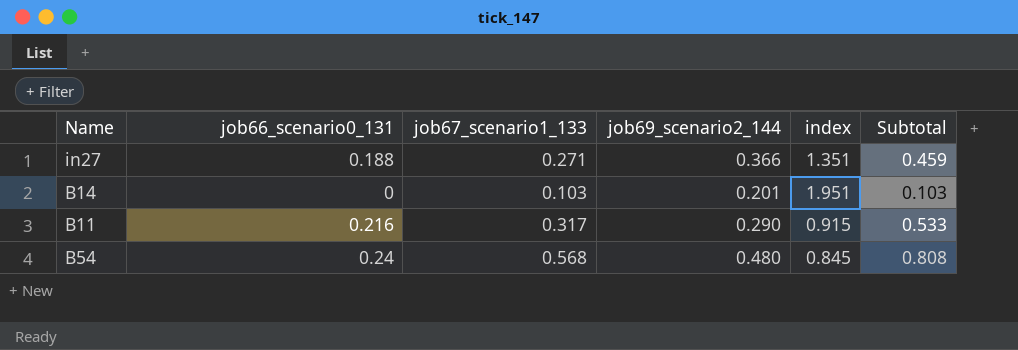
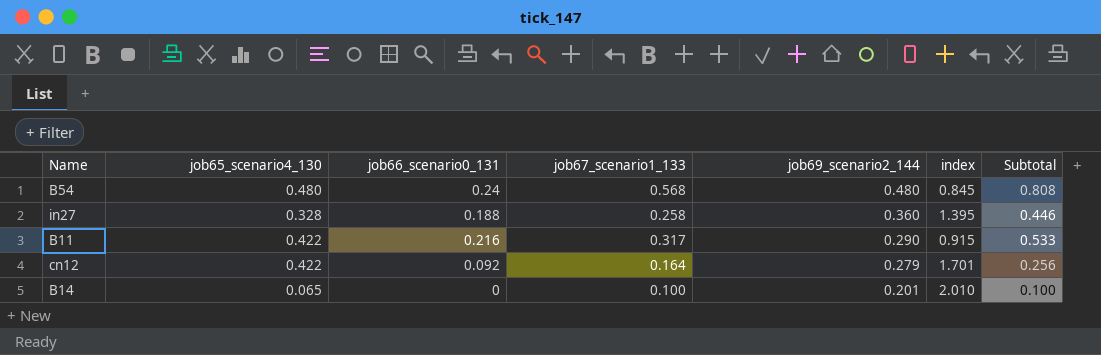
row order: none -> job69_scenario2_144 descending
column job65_scenario4_130 | position: none -> 2
in27 | job67_scenario1_133: 0.271 -> 0.258
in27 | job69_scenario2_144: 0.366 -> 0.360
in27 | index: 1.351 -> 1.395
in27 | Subtotal: 0.459 -> 0.446
row cn12: none -> 0.422 | 0.092 | 0.164 | 0.279 | 1.701 | 0.256
B14 | job67_scenario1_133: 0.103 -> 0.100
B14 | index: 1.951 -> 2.010
B14 | Subtotal: 0.103 -> 0.100

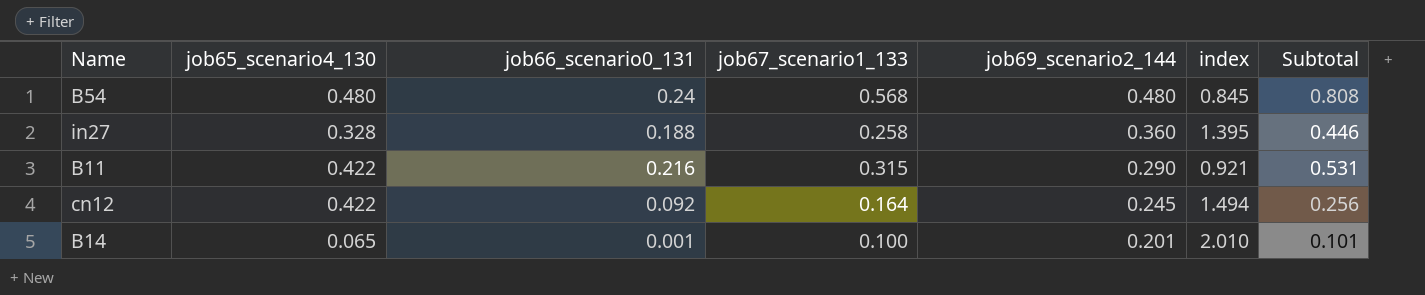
B11 | job67_scenario1_133: 0.317 -> 0.315
B11 | index: 0.915 -> 0.921
B11 | Subtotal: 0.533 -> 0.531
cn12 | job69_scenario2_144: 0.279 -> 0.245
cn12 | index: 1.701 -> 1.494
B14 | job66_scenario0_131: 0 -> 0.001
B14 | Subtotal: 0.100 -> 0.101

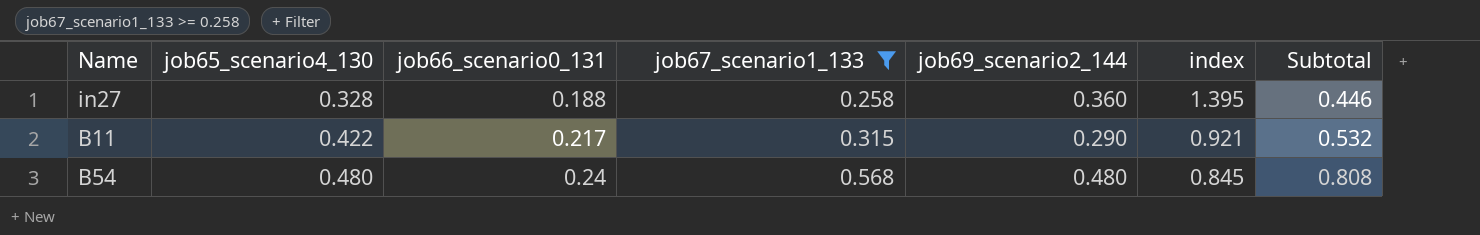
filter: none -> job67_scenario1_133 >= 0.258
row order: job69_scenario2_144 descending -> job65_scenario4_130 ascending
B11 | job66_scenario0_131: 0.216 -> 0.217
B11 | Subtotal: 0.531 -> 0.532

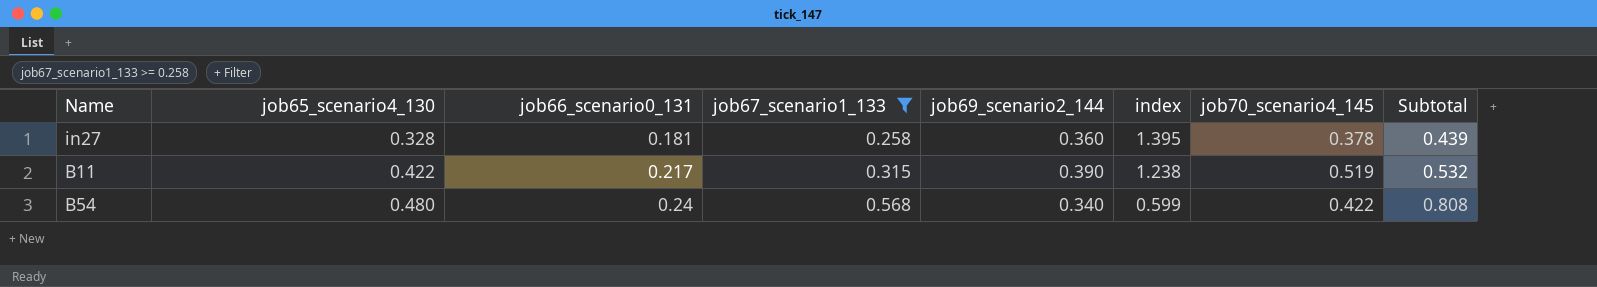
column job70_scenario4_145 | position: none -> 7
in27 | job66_scenario0_131: 0.188 -> 0.181
in27 | Subtotal: 0.446 -> 0.439
B11 | job69_scenario2_144: 0.290 -> 0.390
B11 | index: 0.921 -> 1.238
B54 | job69_scenario2_144: 0.480 -> 0.340
B54 | index: 0.845 -> 0.599

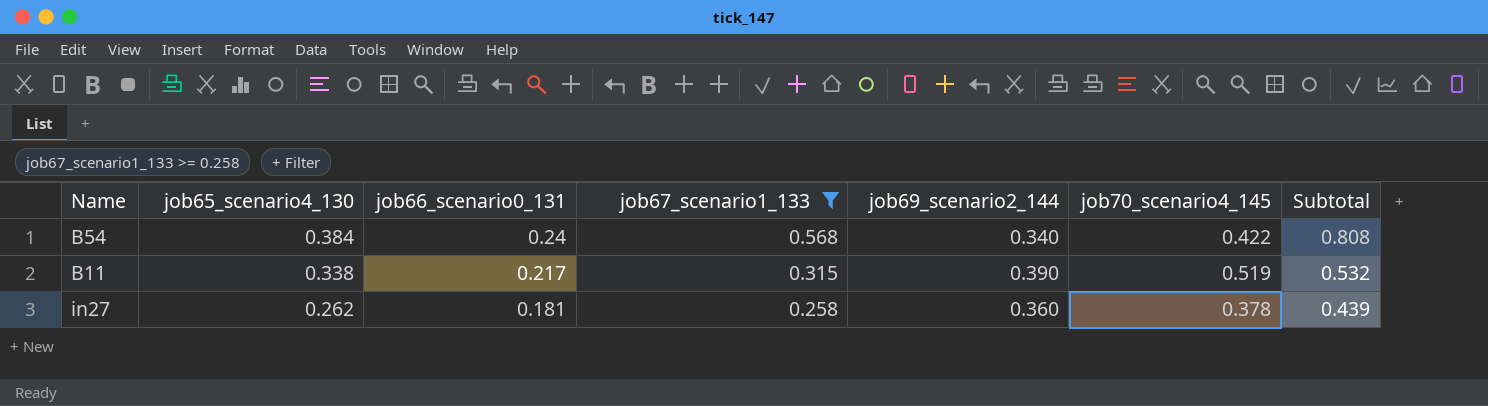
row order: job65_scenario4_130 ascending -> job65_scenario4_130 descending
column index | formula: [job69_scenario2_144] / [job67_scenario1_133] -> none
B54 | job65_scenario4_130: 0.480 -> 0.384
B11 | job65_scenario4_130: 0.422 -> 0.338
in27 | job65_scenario4_130: 0.328 -> 0.262

